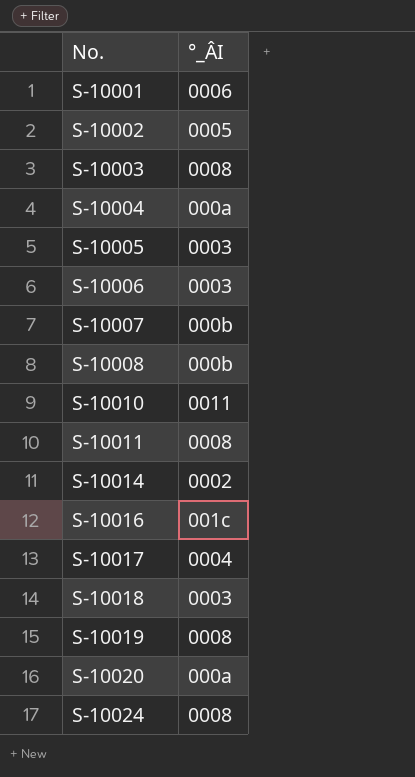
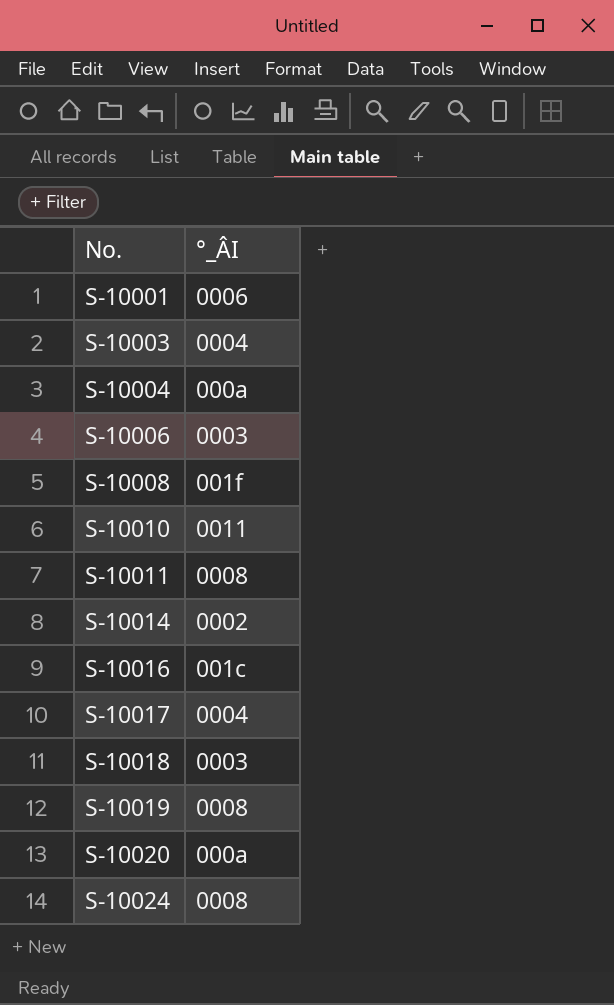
row S-10002: 0005 -> none
row S-10005: 0003 -> none
row S-10007: 000b -> none
S-10003 | °_ÂI: 0008 -> 0004
S-10008 | °_ÂI: 000b -> 001f

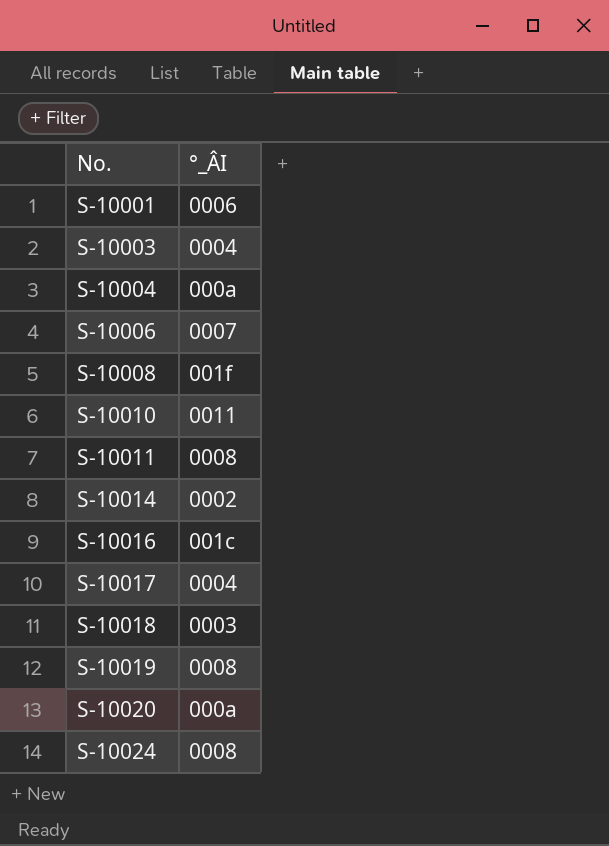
S-10006 | °_ÂI: 0003 -> 0007

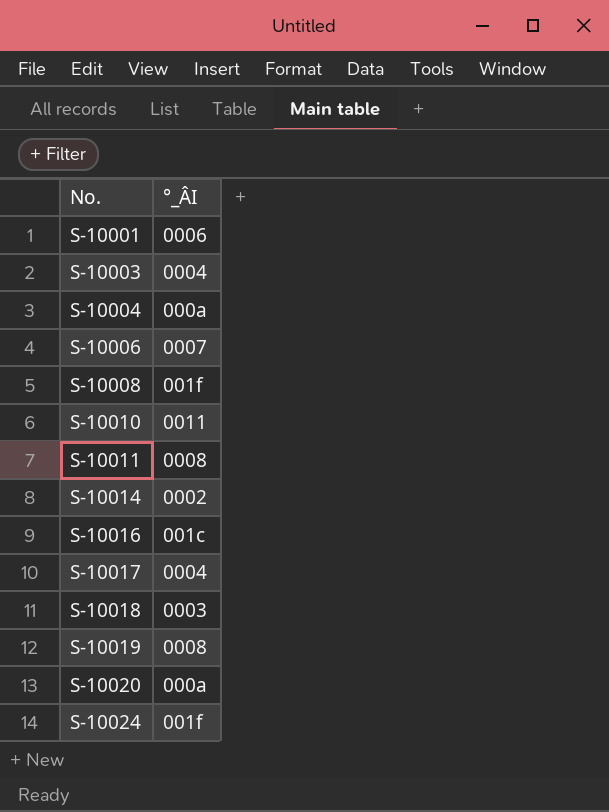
S-10024 | °_ÂI: 0008 -> 001f

